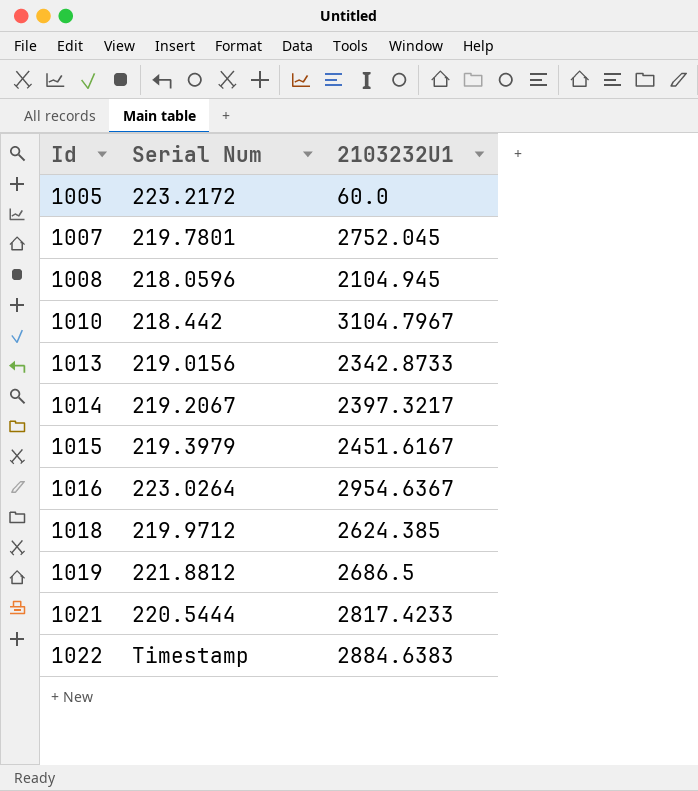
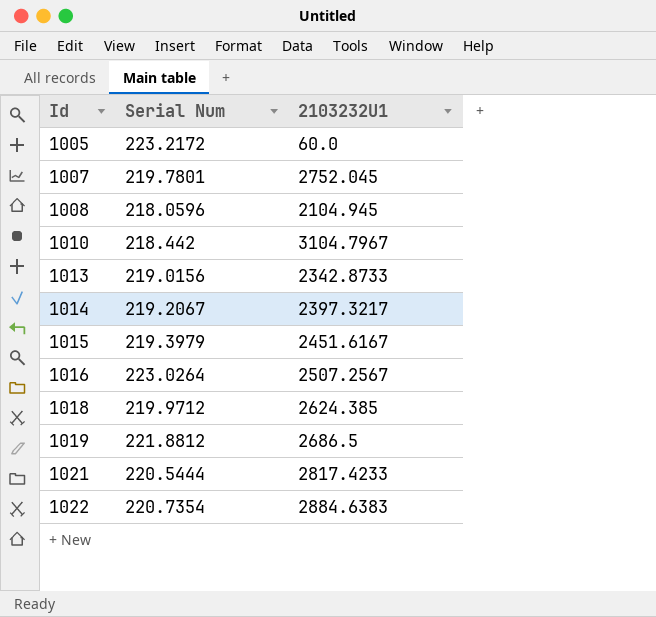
1016 | 2103232U1: 2954.6367 -> 2507.2567
1022 | Serial Num: Timestamp -> 220.7354

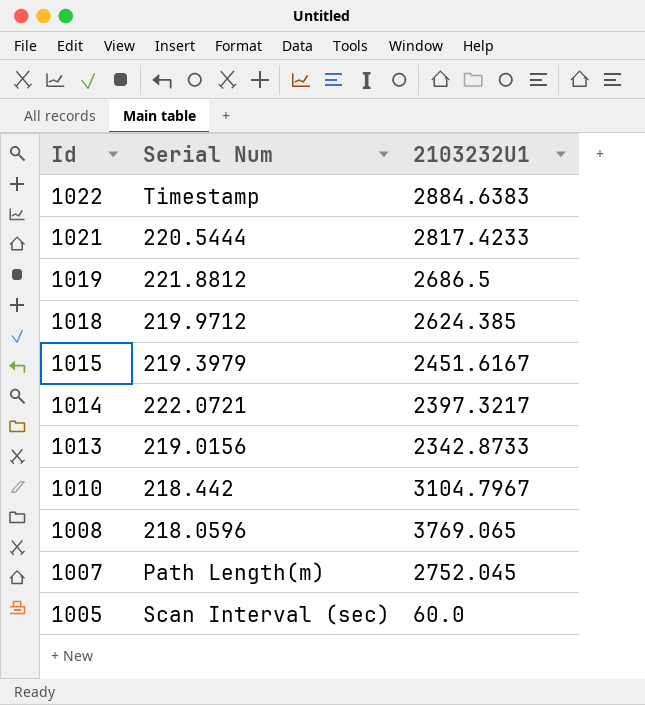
row order: Id ascending -> Id descending
row 1016: 223.0264 | 2507.2567 -> none
1022 | Serial Num: 220.7354 -> Timestamp
1014 | Serial Num: 219.2067 -> 222.0721
1008 | 2103232U1: 2104.945 -> 3769.065
1007 | Serial Num: 219.7801 -> Path Length(m)
1005 | Serial Num: 223.2172 -> Scan Interval (sec)

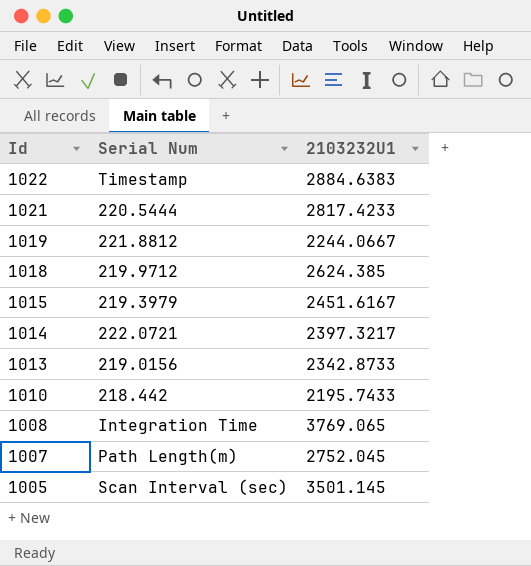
1019 | 2103232U1: 2686.5 -> 2244.0667
1010 | 2103232U1: 3104.7967 -> 2195.7433
1008 | Serial Num: 218.0596 -> Integration Time
1005 | 2103232U1: 60.0 -> 3501.145

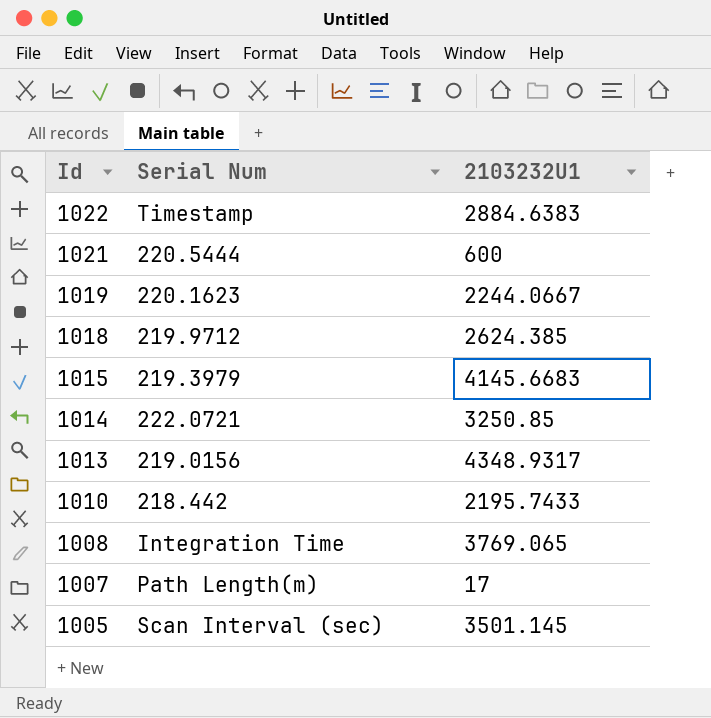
1021 | 2103232U1: 2817.4233 -> 600
1019 | Serial Num: 221.8812 -> 220.1623
1015 | 2103232U1: 2451.6167 -> 4145.6683
1014 | 2103232U1: 2397.3217 -> 3250.85
1013 | 2103232U1: 2342.8733 -> 4348.9317
1007 | 2103232U1: 2752.045 -> 17

